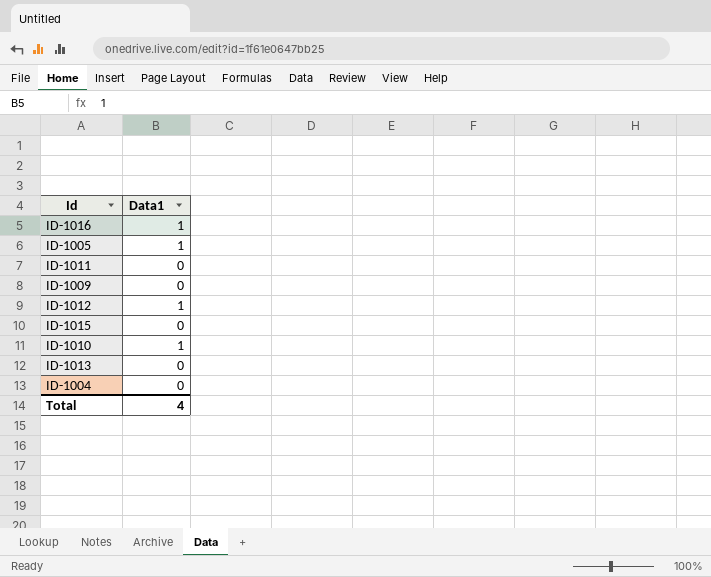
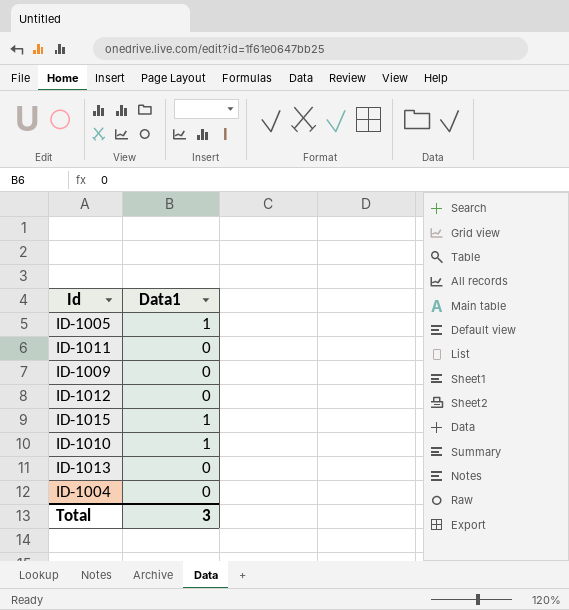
row ID-1016: 1 -> none
ID-1012 | Data1: 1 -> 0
ID-1015 | Data1: 0 -> 1
Total | Data1: 4 -> 3

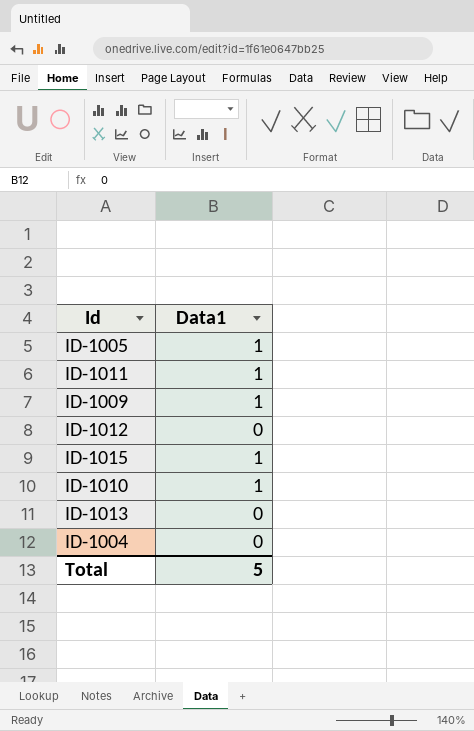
ID-1011 | Data1: 0 -> 1
ID-1009 | Data1: 0 -> 1
Total | Data1: 3 -> 5

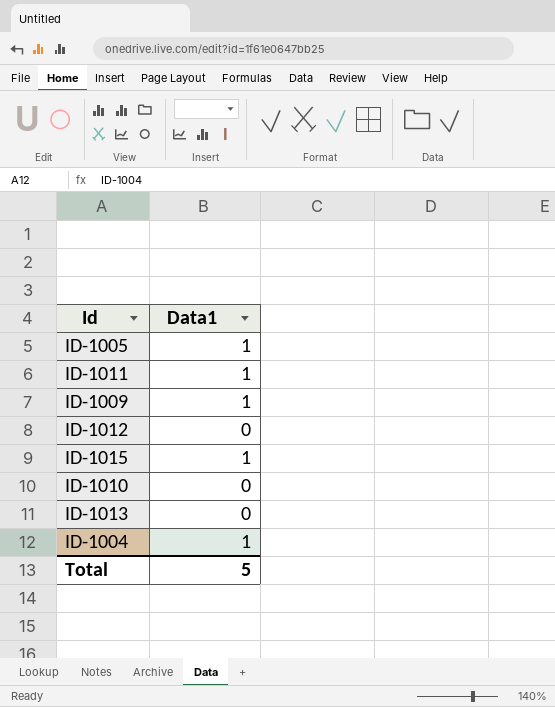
ID-1010 | Data1: 1 -> 0
ID-1004 | Data1: 0 -> 1

